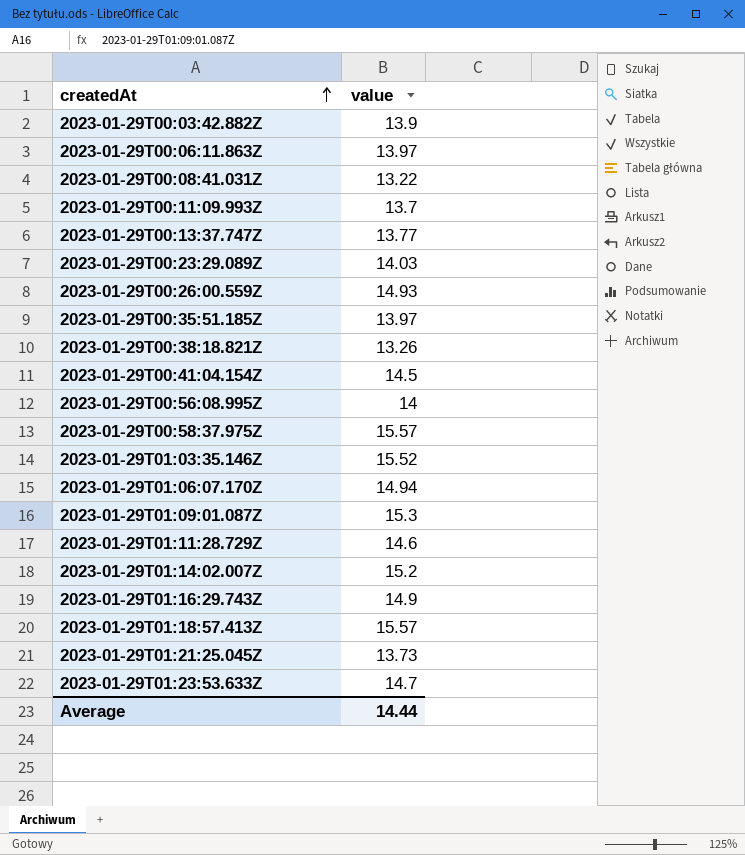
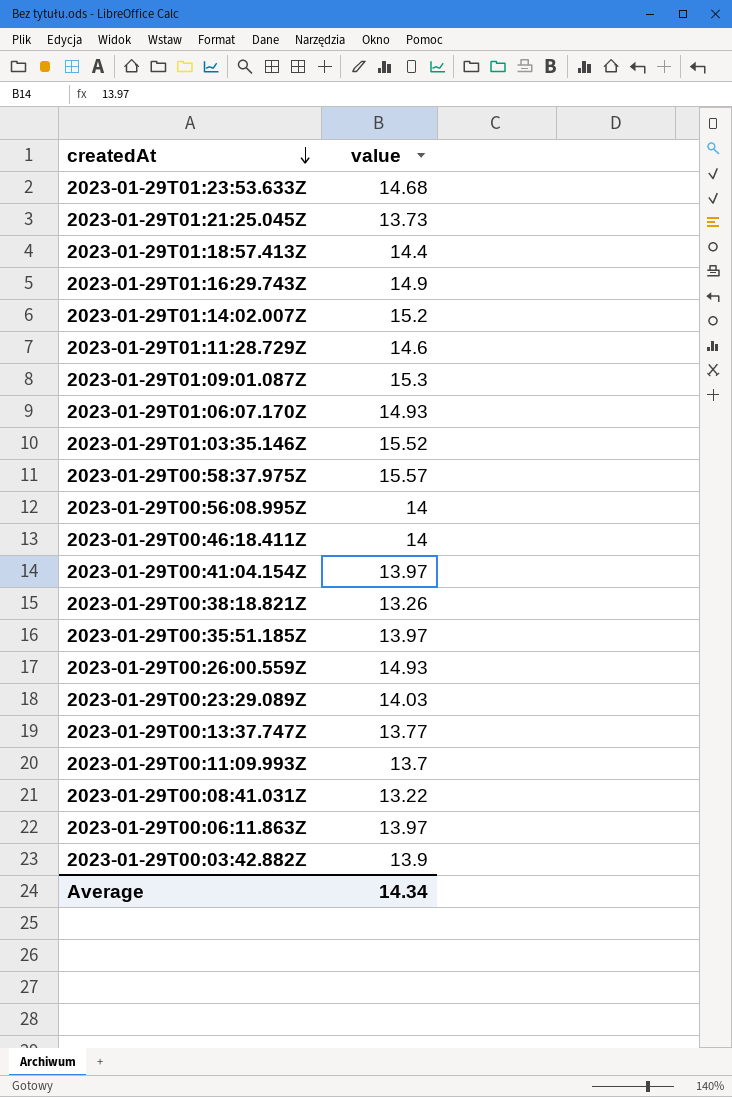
row order: createdAt ascending -> createdAt descending
2023-01-29T01:23:53.633Z | value: 14.7 -> 14.68
2023-01-29T01:18:57.413Z | value: 15.57 -> 14.4
2023-01-29T01:06:07.170Z | value: 14.94 -> 14.93
row 2023-01-29T00:46:18.411Z: none -> 14
2023-01-29T00:41:04.154Z | value: 14.5 -> 13.97
Average | value: 14.44 -> 14.34

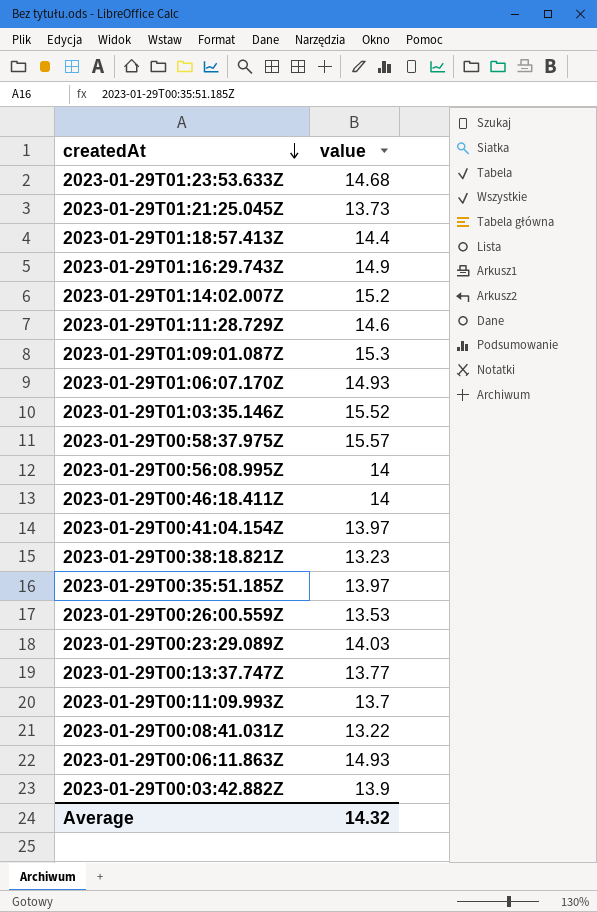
2023-01-29T00:38:18.821Z | value: 13.26 -> 13.23
2023-01-29T00:26:00.559Z | value: 14.93 -> 13.53
2023-01-29T00:06:11.863Z | value: 13.97 -> 14.93
Average | value: 14.34 -> 14.32

